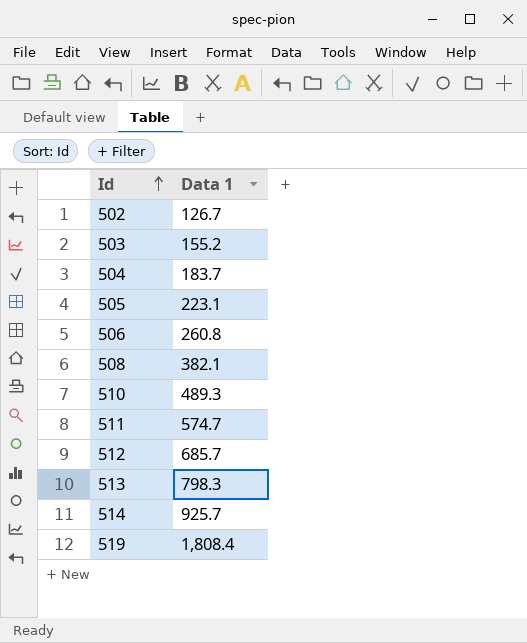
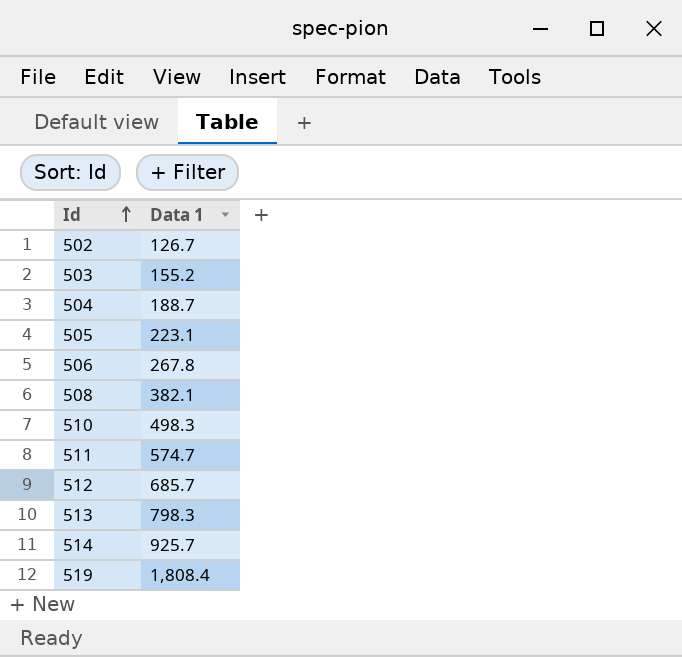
504 | Data 1: 183.7 -> 188.7
506 | Data 1: 260.8 -> 267.8
510 | Data 1: 489.3 -> 498.3

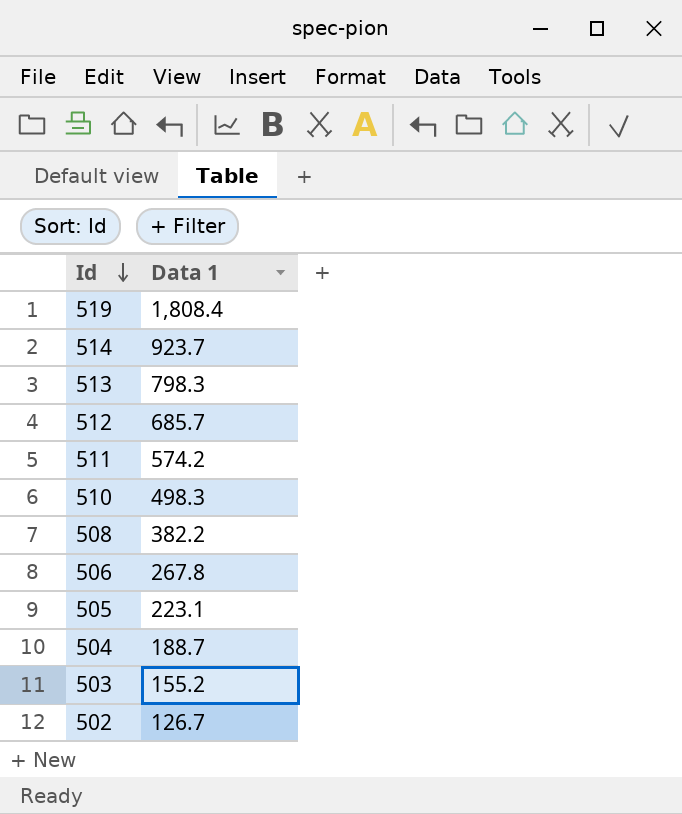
row order: Id ascending -> Id descending
514 | Data 1: 925.7 -> 923.7
511 | Data 1: 574.7 -> 574.2
508 | Data 1: 382.1 -> 382.2

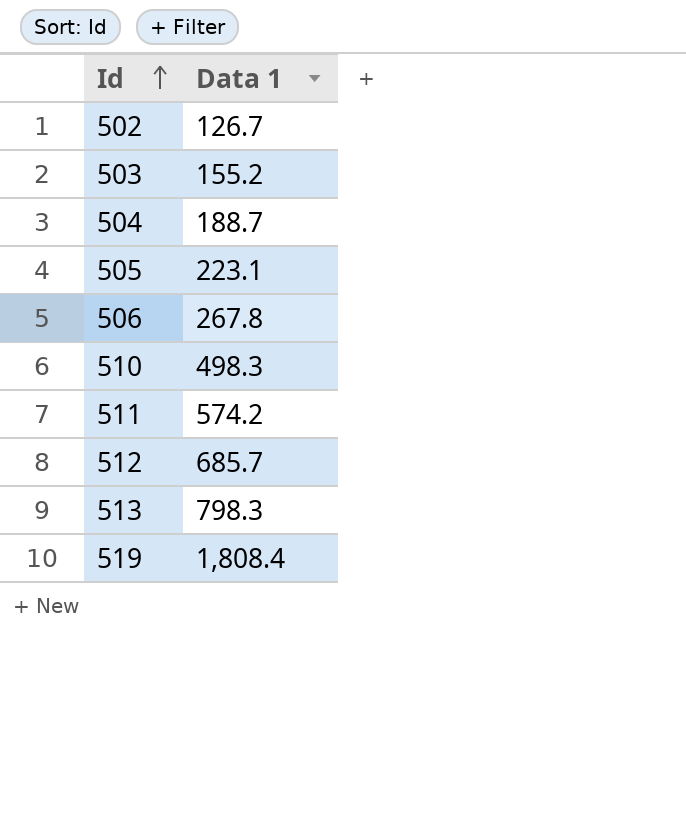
row order: Id descending -> Id ascending
row 514: 923.7 -> none
row 508: 382.2 -> none

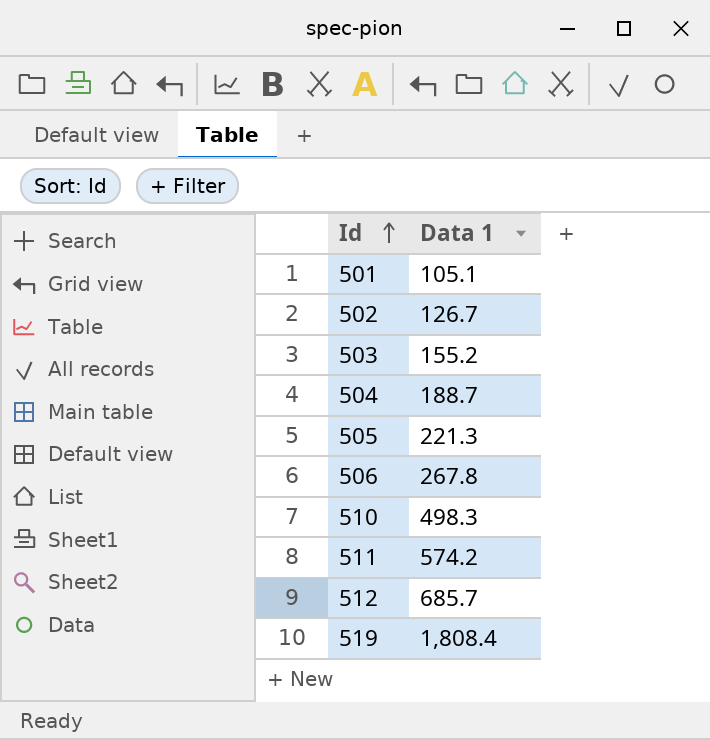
row 513: 798.3 -> none
row 501: none -> 105.1
505 | Data 1: 223.1 -> 221.3

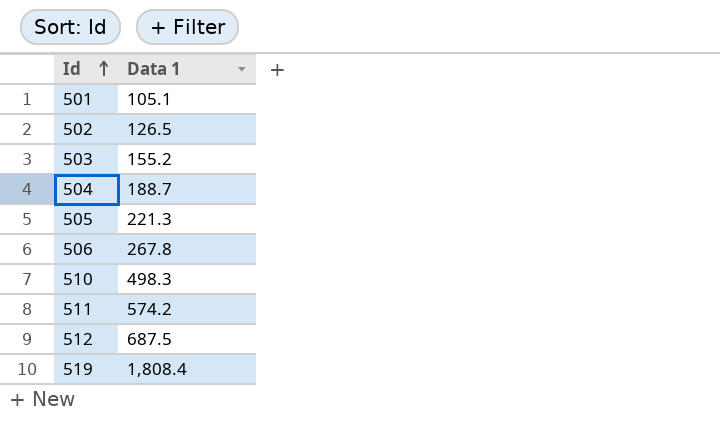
502 | Data 1: 126.7 -> 126.5
512 | Data 1: 685.7 -> 687.5

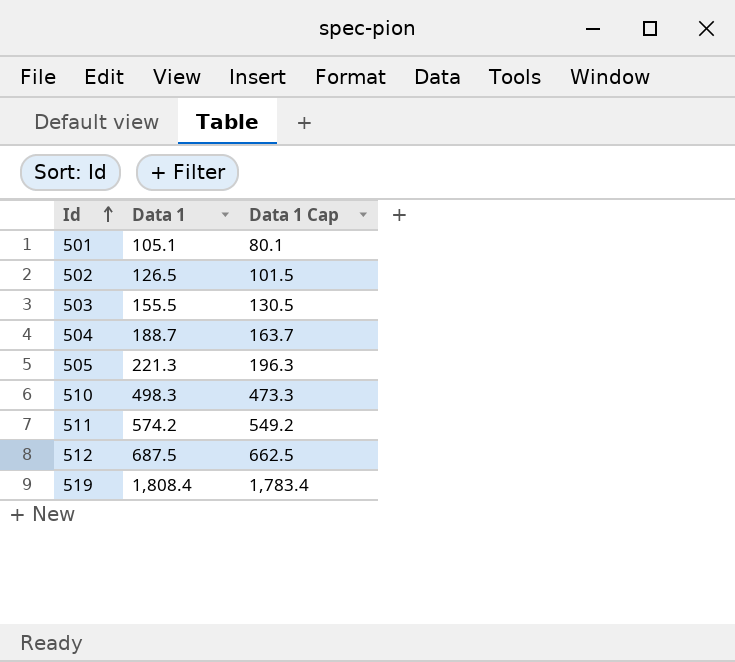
column Data 1 Cap | formula: none -> [Data 1] - 25
row 506: 267.8 -> none
503 | Data 1: 155.2 -> 155.5

